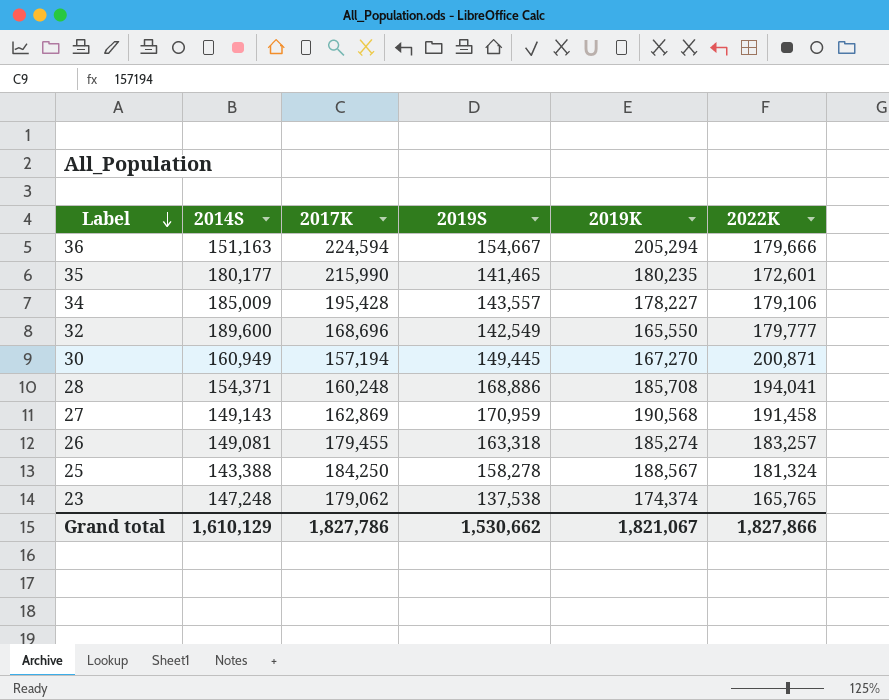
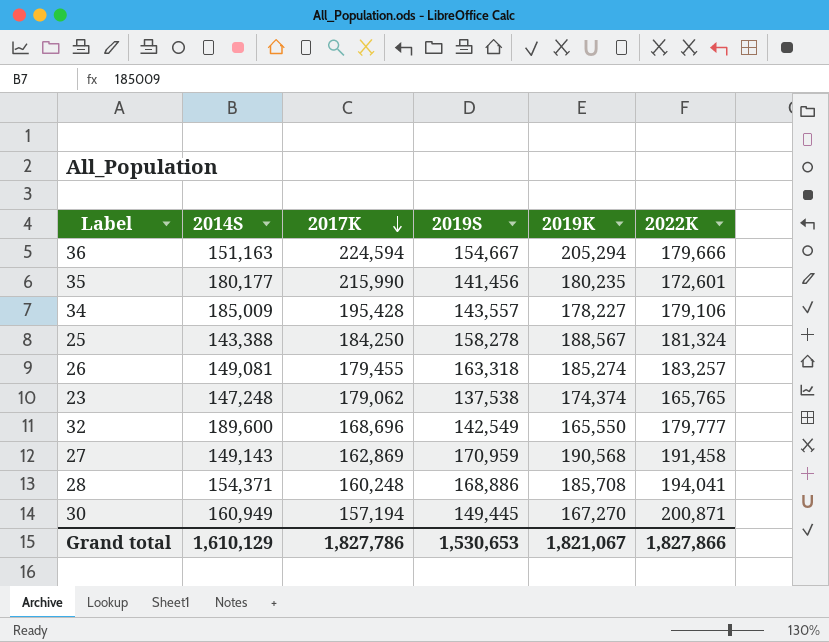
row order: Label descending -> 2017K descending
35 | 2019S: 141,465 -> 141,456
Grand total | 2019S: 1,530,662 -> 1,530,653

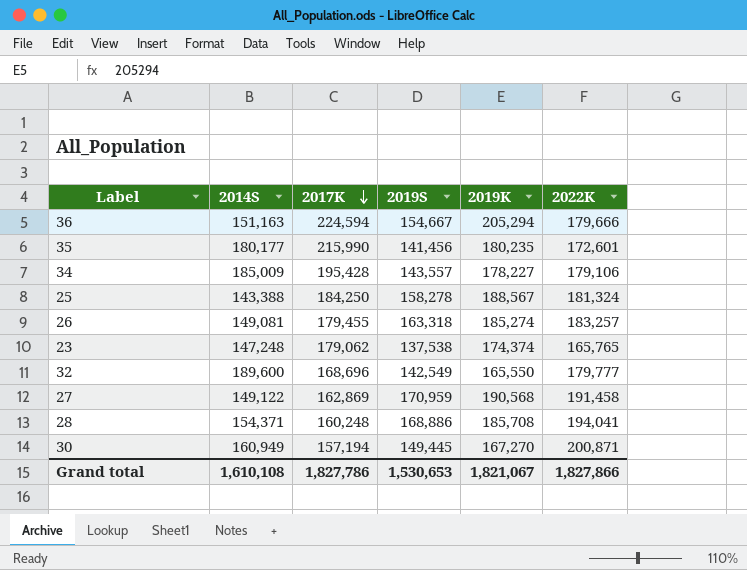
27 | 2014S: 149,143 -> 149,122
Grand total | 2014S: 1,610,129 -> 1,610,108

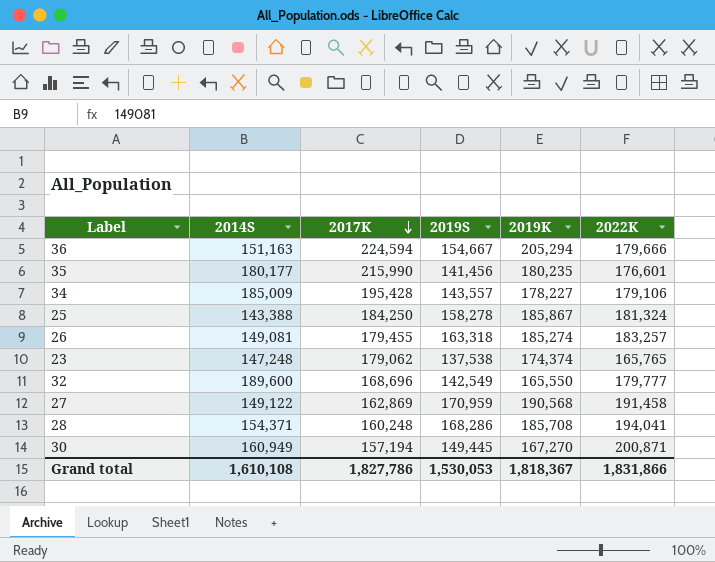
35 | 2022K: 172,601 -> 176,601
25 | 2019K: 188,567 -> 185,867
28 | 2019S: 168,886 -> 168,286
Grand total | 2019S: 1,530,653 -> 1,530,053
Grand total | 2019K: 1,821,067 -> 1,818,367
Grand total | 2022K: 1,827,866 -> 1,831,866

